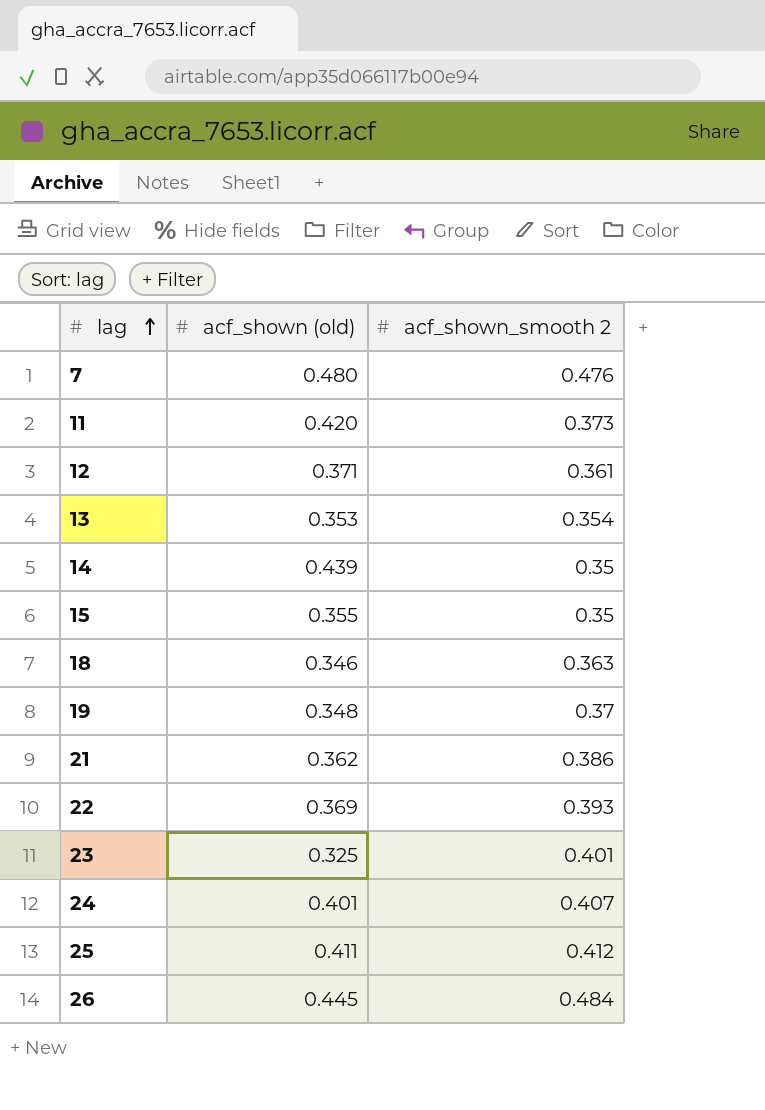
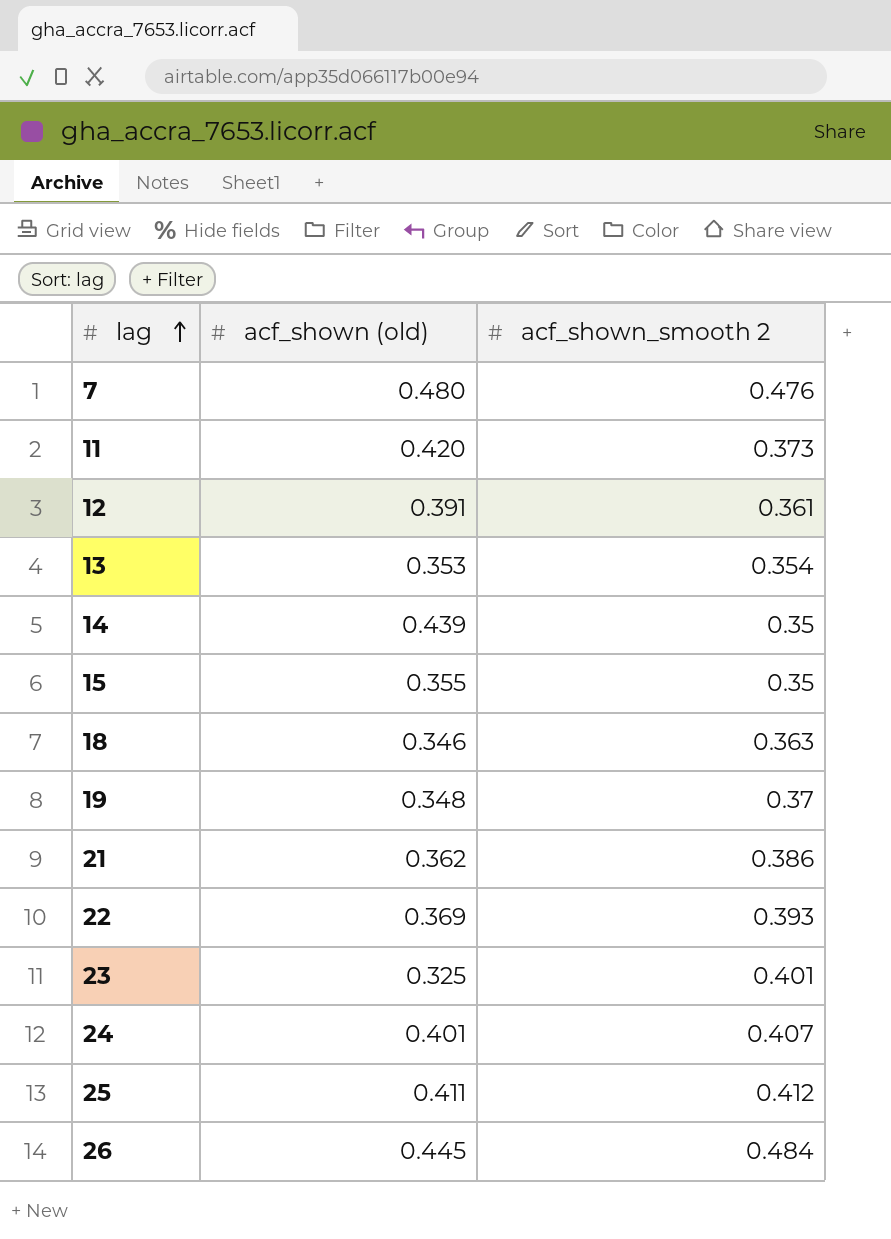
12 | acf_shown (old): 0.371 -> 0.391

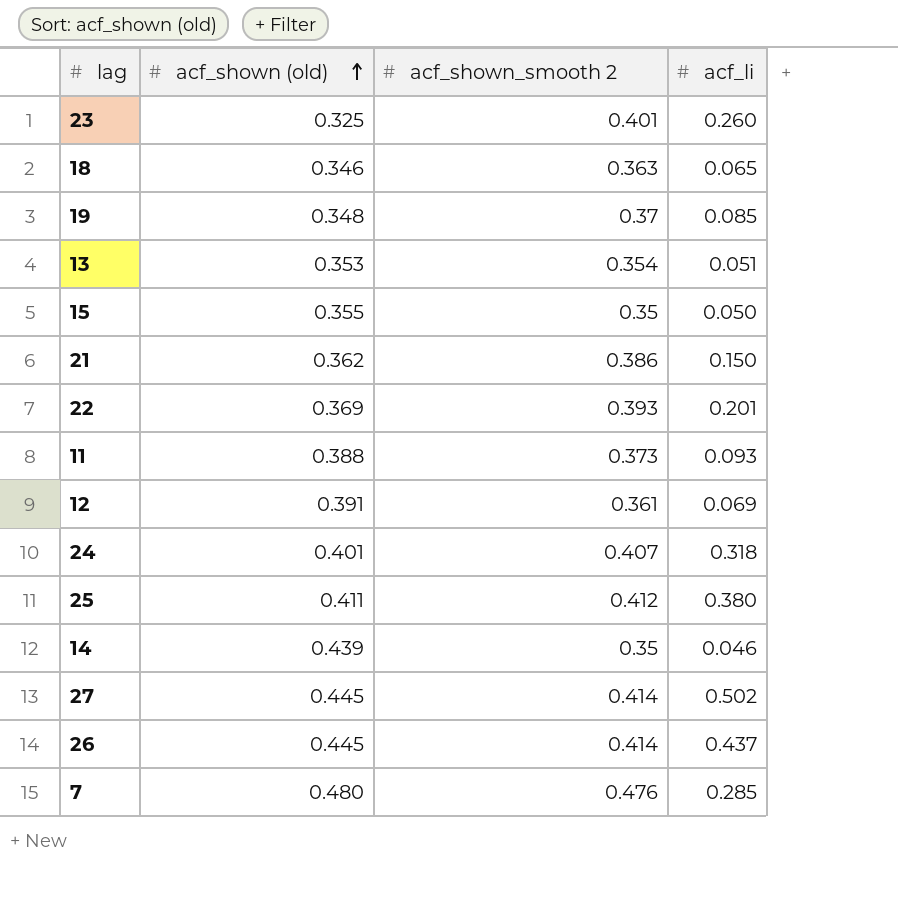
row order: lag ascending -> acf_shown (old) ascending
column acf_li | position: none -> 4
11 | acf_shown (old): 0.420 -> 0.388
row 27: none -> 0.445 | 0.414 | 0.502
26 | acf_shown_smooth 2: 0.484 -> 0.414

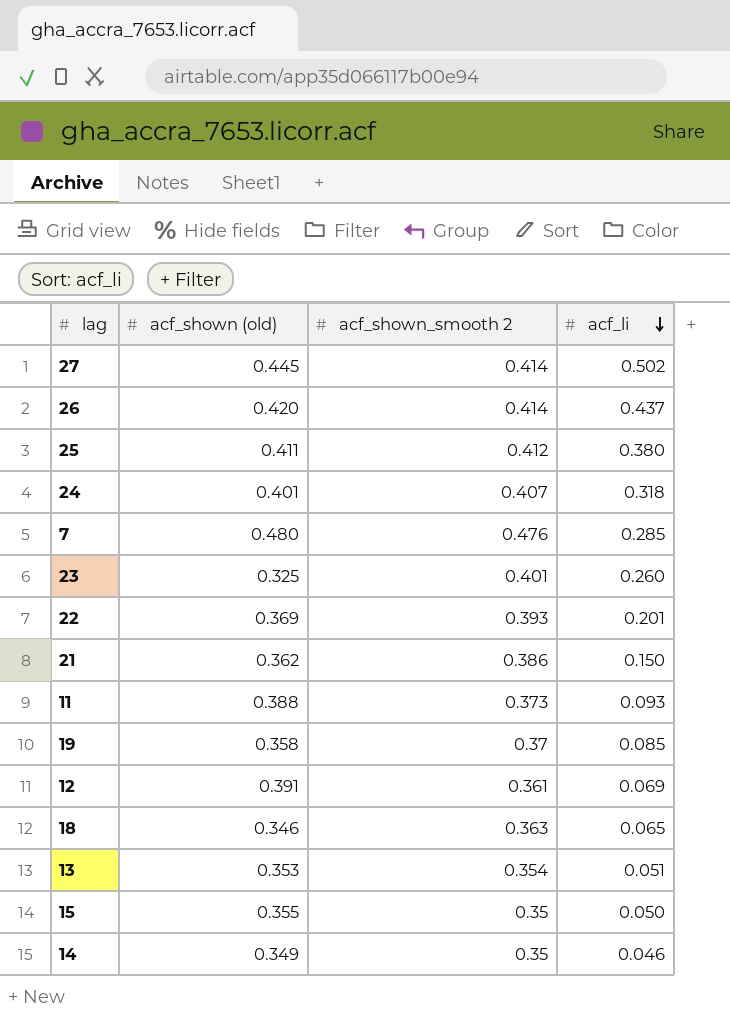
row order: acf_shown (old) ascending -> acf_li descending
26 | acf_shown (old): 0.445 -> 0.420
19 | acf_shown (old): 0.348 -> 0.358
14 | acf_shown (old): 0.439 -> 0.349

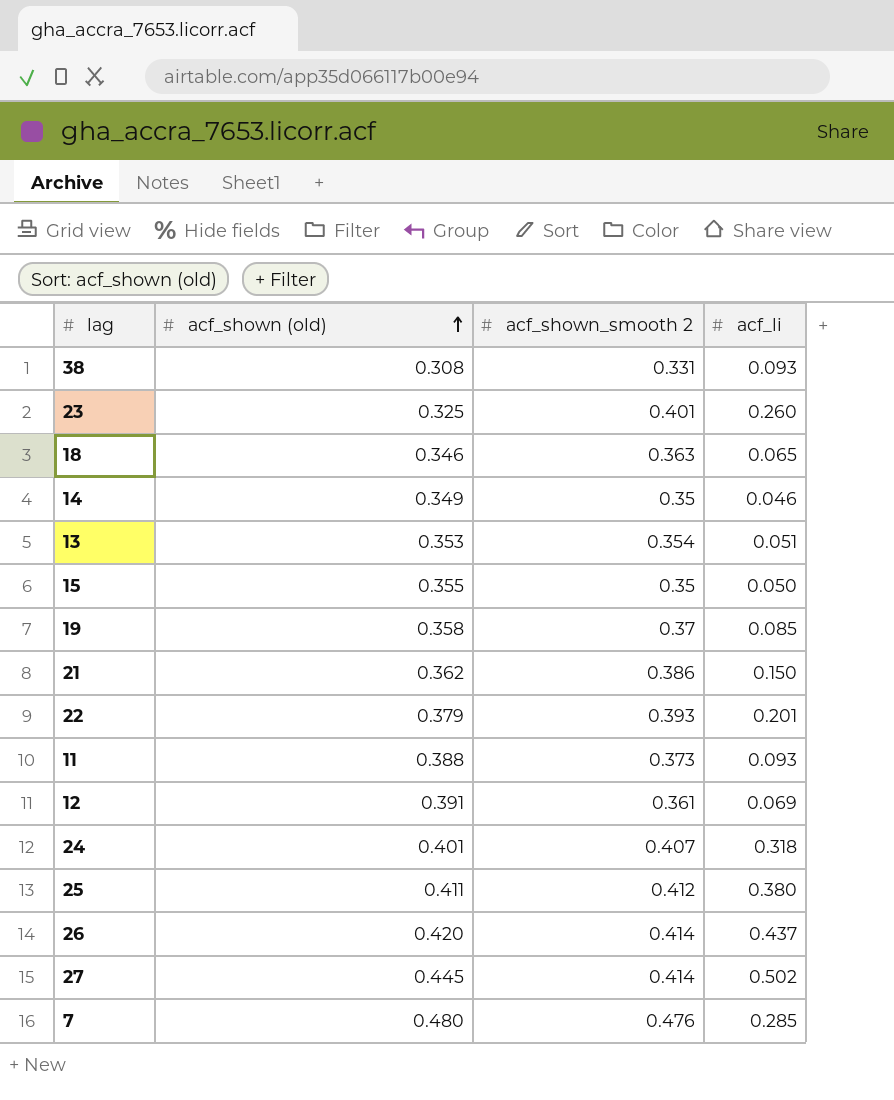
row order: acf_li descending -> acf_shown (old) ascending
row 38: none -> 0.308 | 0.331 | 0.093
22 | acf_shown (old): 0.369 -> 0.379

